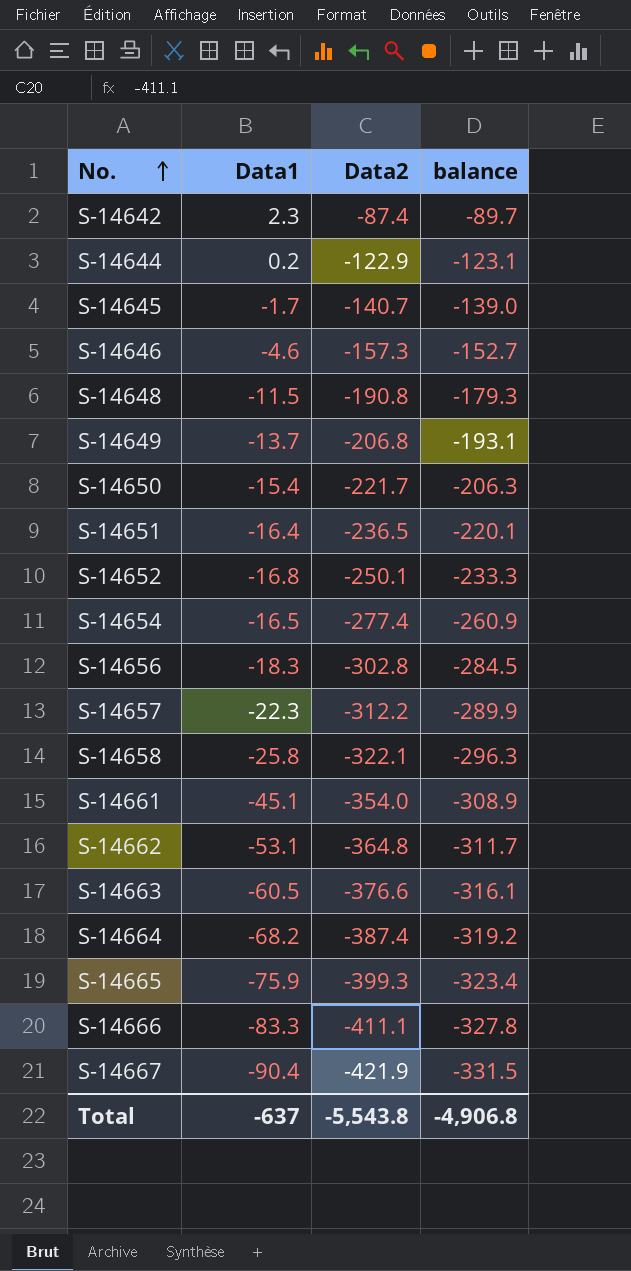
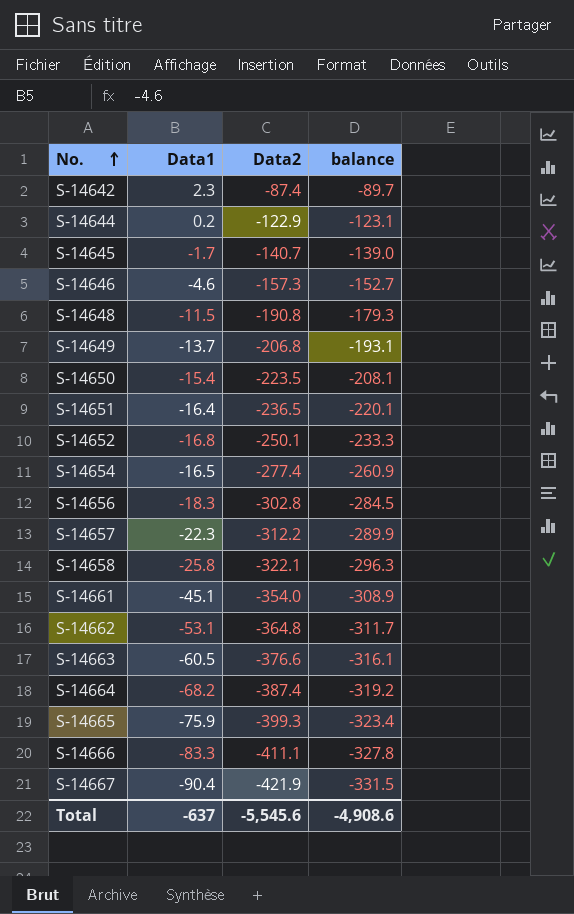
S-14650 | Data2: -221.7 -> -223.5
S-14650 | balance: -206.3 -> -208.1
Total | Data2: -5,543.8 -> -5,545.6
Total | balance: -4,906.8 -> -4,908.6

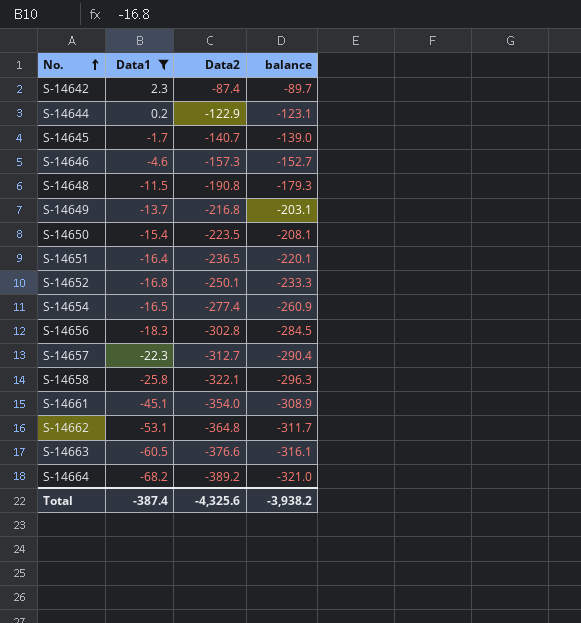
filter: none -> Data1 >= -68.2
S-14649 | Data2: -206.8 -> -216.8
S-14649 | balance: -193.1 -> -203.1
S-14657 | Data2: -312.2 -> -312.7
S-14657 | balance: -289.9 -> -290.4
S-14664 | Data2: -387.4 -> -389.2
S-14664 | balance: -319.2 -> -321.0
Total | Data1: -637 -> -387.4
Total | Data2: -5,545.6 -> -4,325.6
Total | balance: -4,908.6 -> -3,938.2

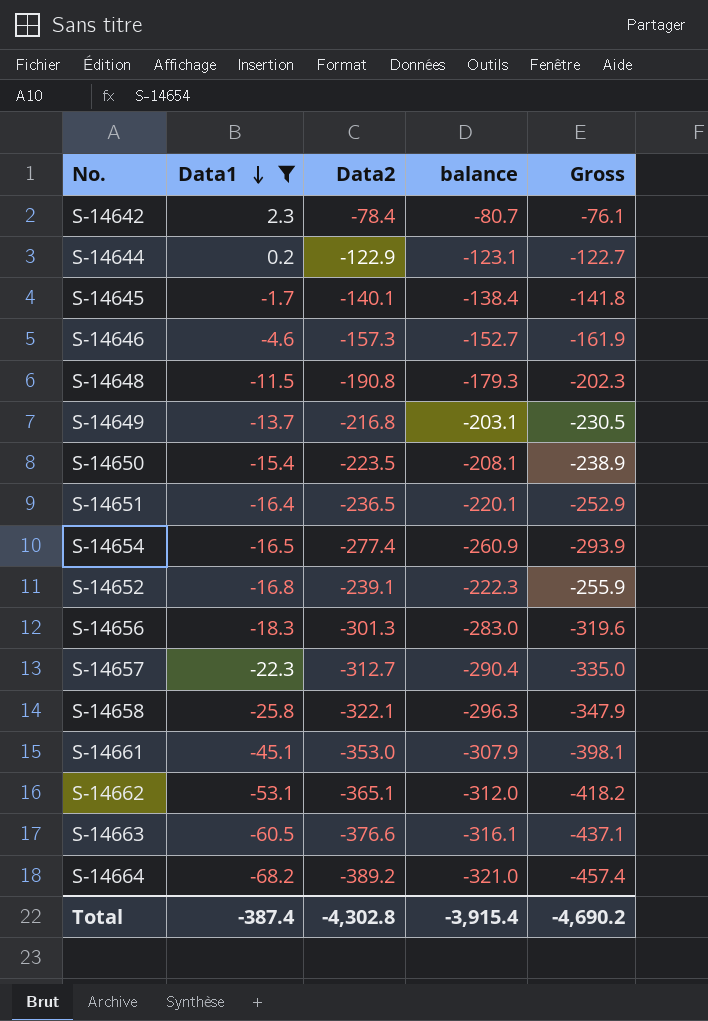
row order: No. ascending -> Data1 descending
column Gross | formula: none -> [Data1] + [Data2]
S-14642 | Data2: -87.4 -> -78.4
S-14642 | balance: -89.7 -> -80.7
S-14645 | Data2: -140.7 -> -140.1
S-14645 | balance: -139.0 -> -138.4
S-14652 | Data2: -250.1 -> -239.1
S-14652 | balance: -233.3 -> -222.3
S-14656 | Data2: -302.8 -> -301.3
S-14656 | balance: -284.5 -> -283.0
S-14661 | Data2: -354.0 -> -353.0
S-14661 | balance: -308.9 -> -307.9
S-14662 | Data2: -364.8 -> -365.1
S-14662 | balance: -311.7 -> -312.0
Total | Data2: -4,325.6 -> -4,302.8
Total | balance: -3,938.2 -> -3,915.4

